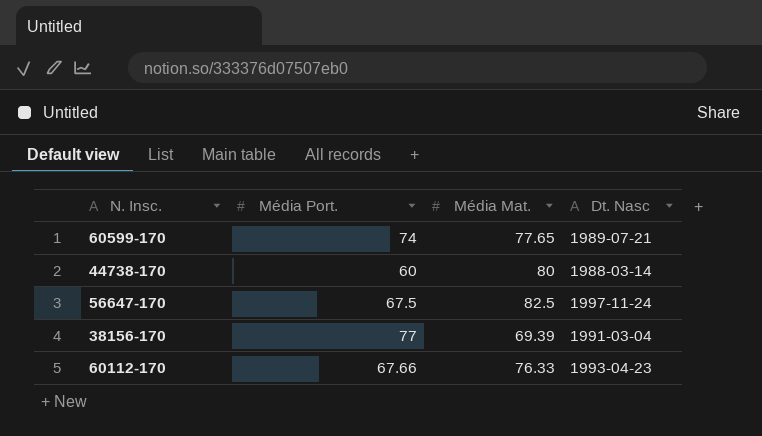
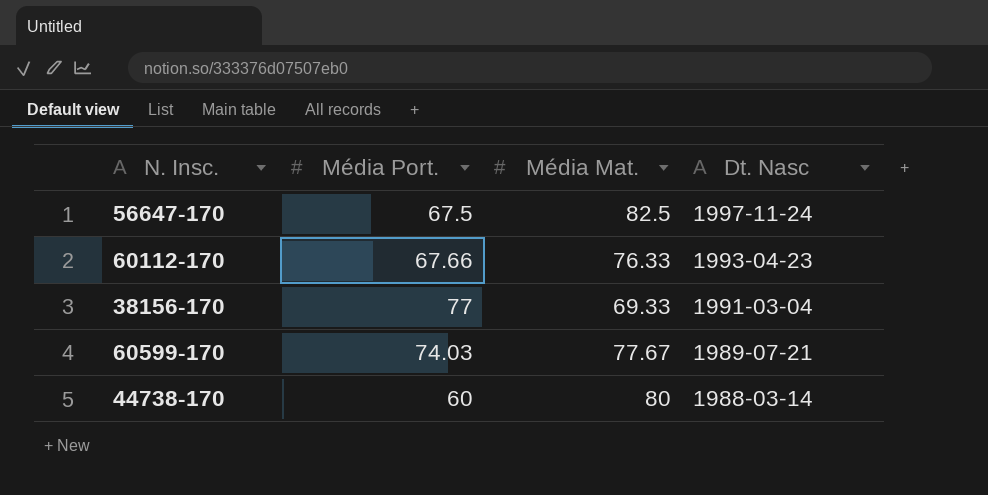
row order: none -> Dt. Nasc descending
38156-170 | Média Mat.: 69.39 -> 69.33
60599-170 | Média Port.: 74 -> 74.03
60599-170 | Média Mat.: 77.65 -> 77.67

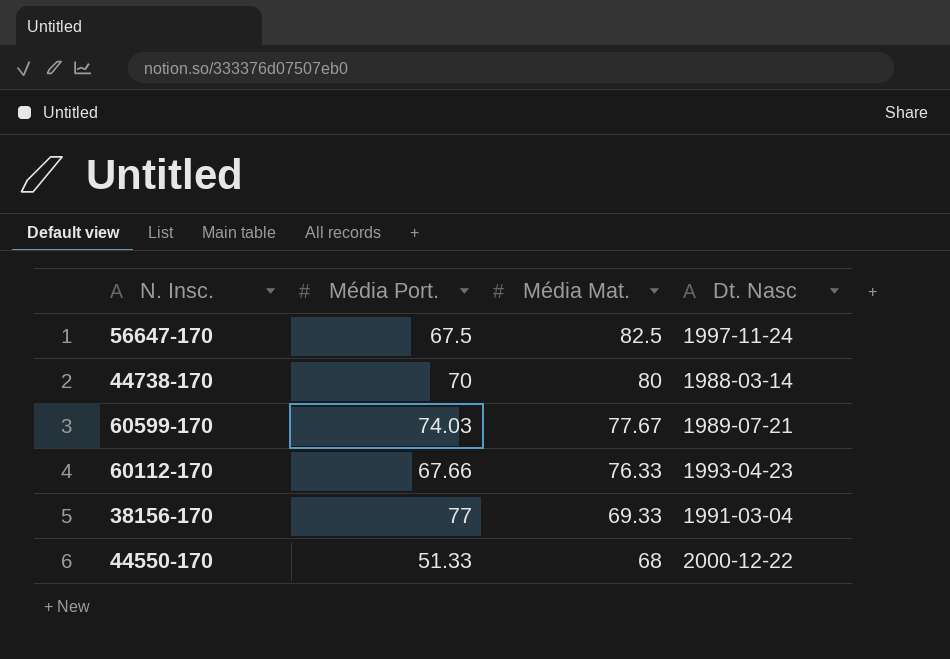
row order: Dt. Nasc descending -> Média Mat. descending
44738-170 | Média Port.: 60 -> 70
row 44550-170: none -> 51.33 | 68 | 2000-12-22

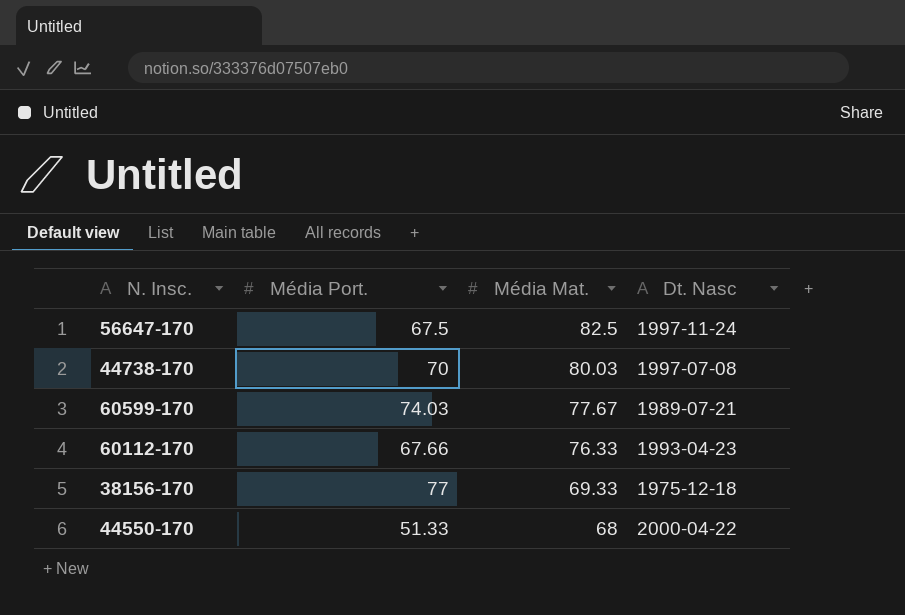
44738-170 | Média Mat.: 80 -> 80.03
44738-170 | Dt. Nasc: 1988-03-14 -> 1997-07-08
38156-170 | Dt. Nasc: 1991-03-04 -> 1975-12-18
44550-170 | Dt. Nasc: 2000-12-22 -> 2000-04-22

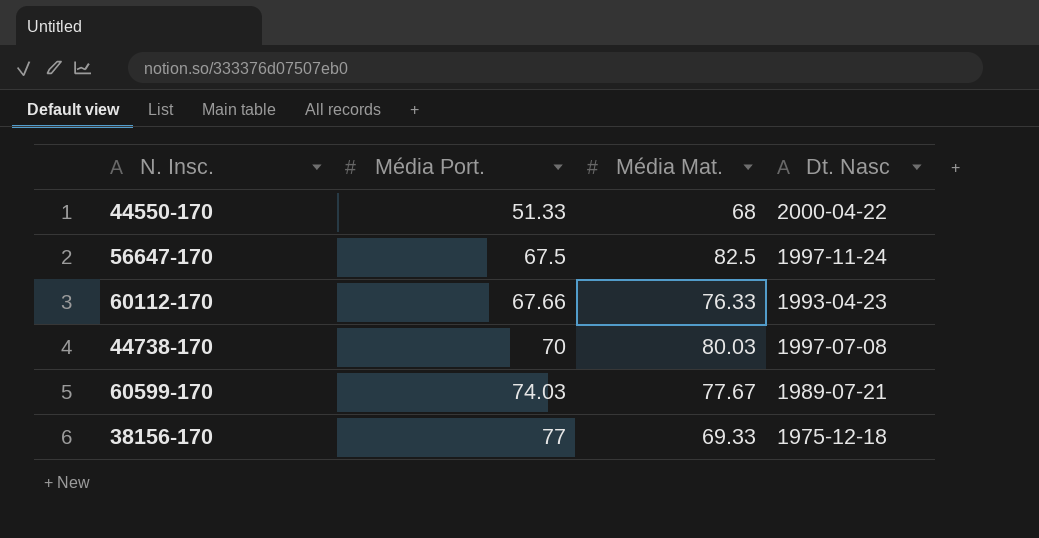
row order: Média Mat. descending -> Média Port. ascending

